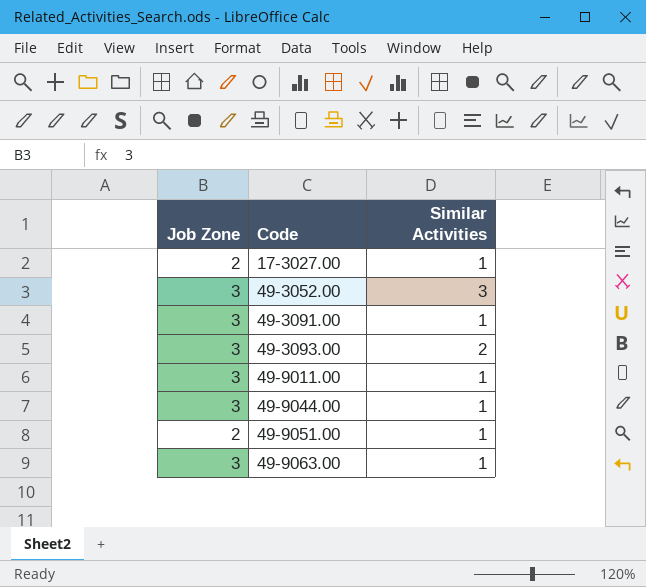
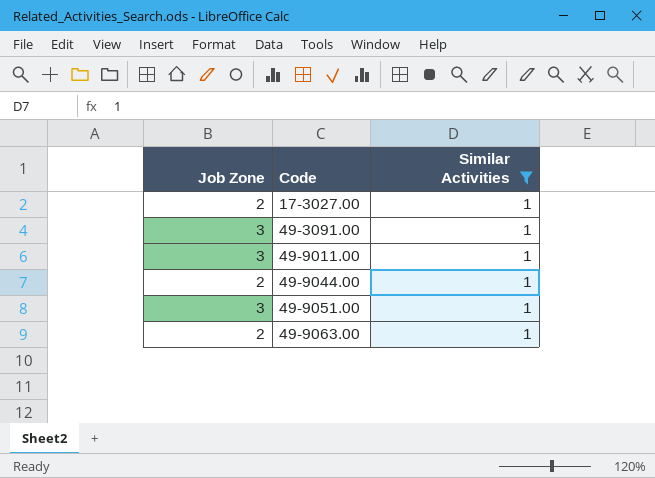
filter: none -> Similar Activities = 1
49-9044.00 | Job Zone: 3 -> 2
49-9051.00 | Job Zone: 2 -> 3
49-9063.00 | Job Zone: 3 -> 2

